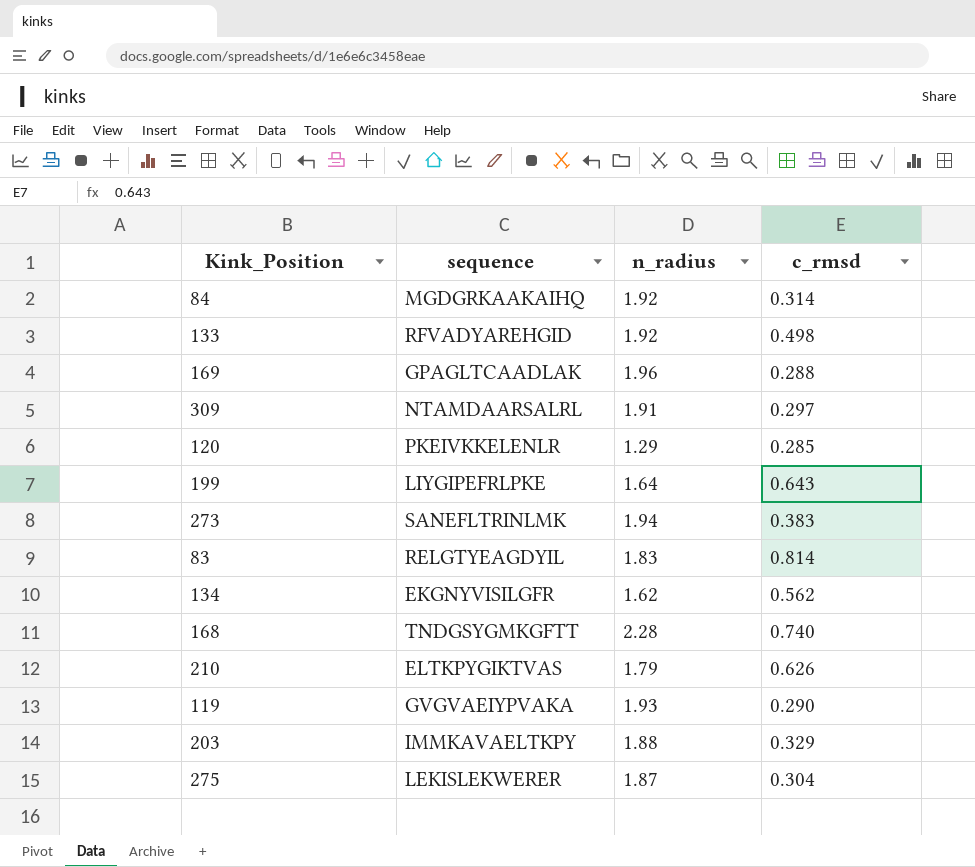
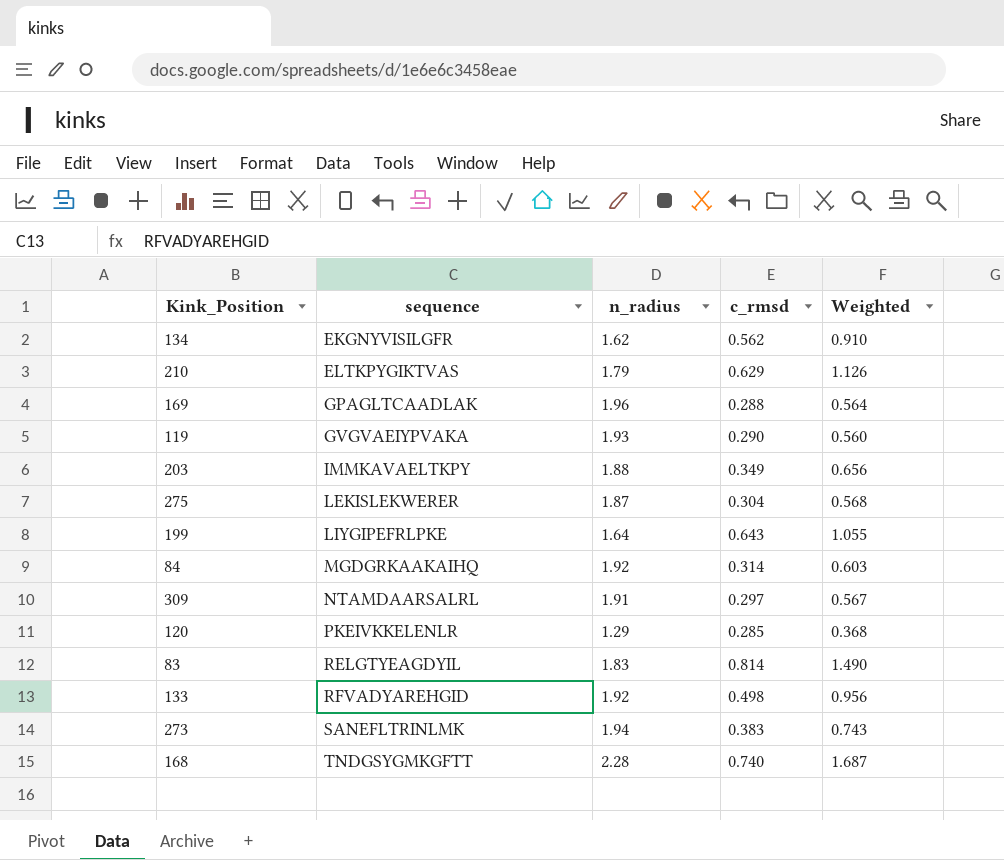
row order: none -> sequence ascending
column Weighted | formula: none -> [n_radius] * [c_rmsd]
210 | c_rmsd: 0.626 -> 0.629
203 | c_rmsd: 0.329 -> 0.349

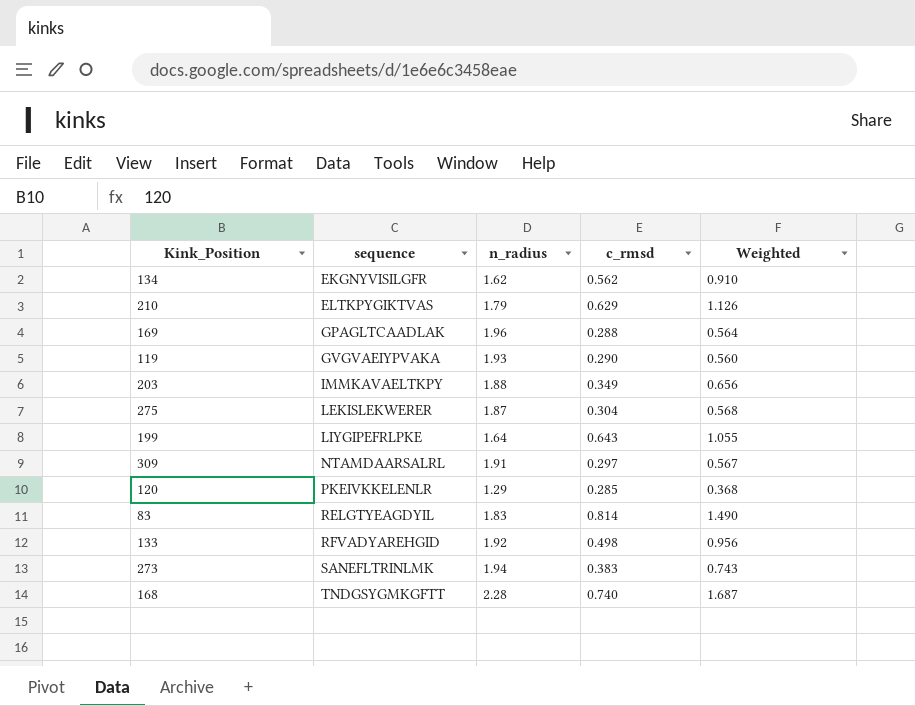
row 84: MGDGRKAAKAIHQ | 1.92 | 0.314 | 0.603 -> none

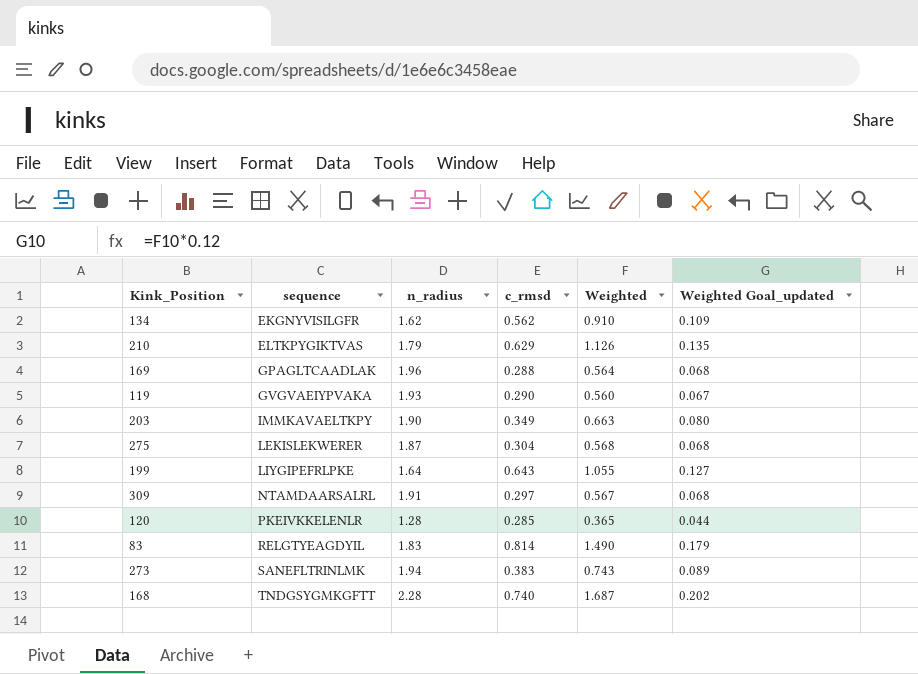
column Weighted Goal_updated | formula: none -> [Weighted] * 0.12
row 133: RFVADYAREHGID | 1.92 | 0.498 | 0.956 -> none
203 | n_radius: 1.88 -> 1.90
203 | Weighted: 0.656 -> 0.663
120 | n_radius: 1.29 -> 1.28
120 | Weighted: 0.368 -> 0.365

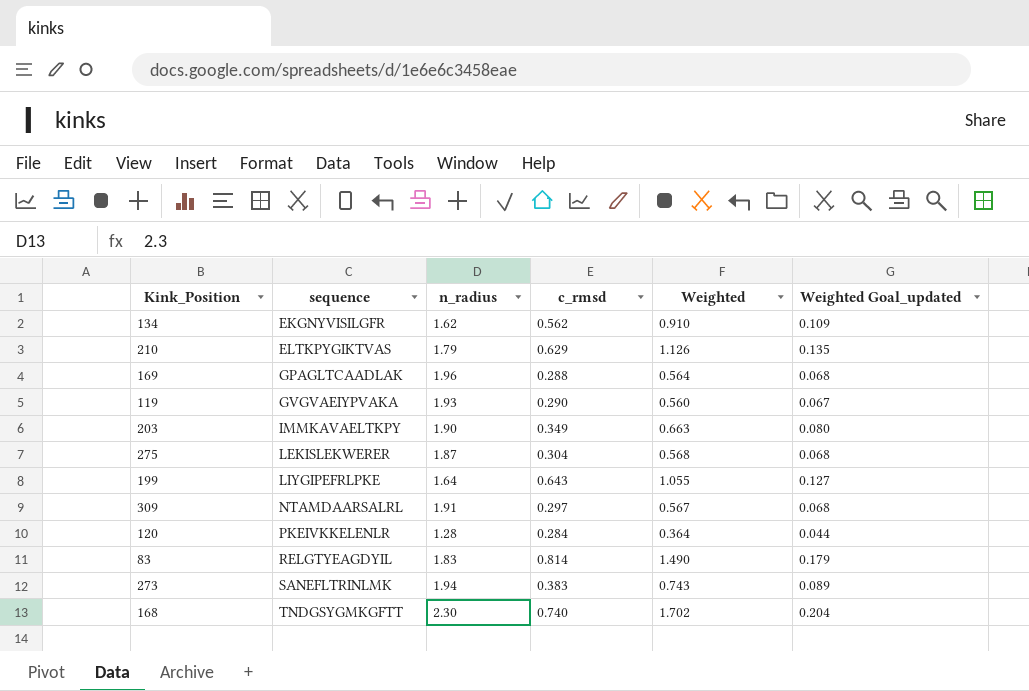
120 | c_rmsd: 0.285 -> 0.284
120 | Weighted: 0.365 -> 0.364
168 | n_radius: 2.28 -> 2.30
168 | Weighted: 1.687 -> 1.702
168 | Weighted Goal_updated: 0.202 -> 0.204

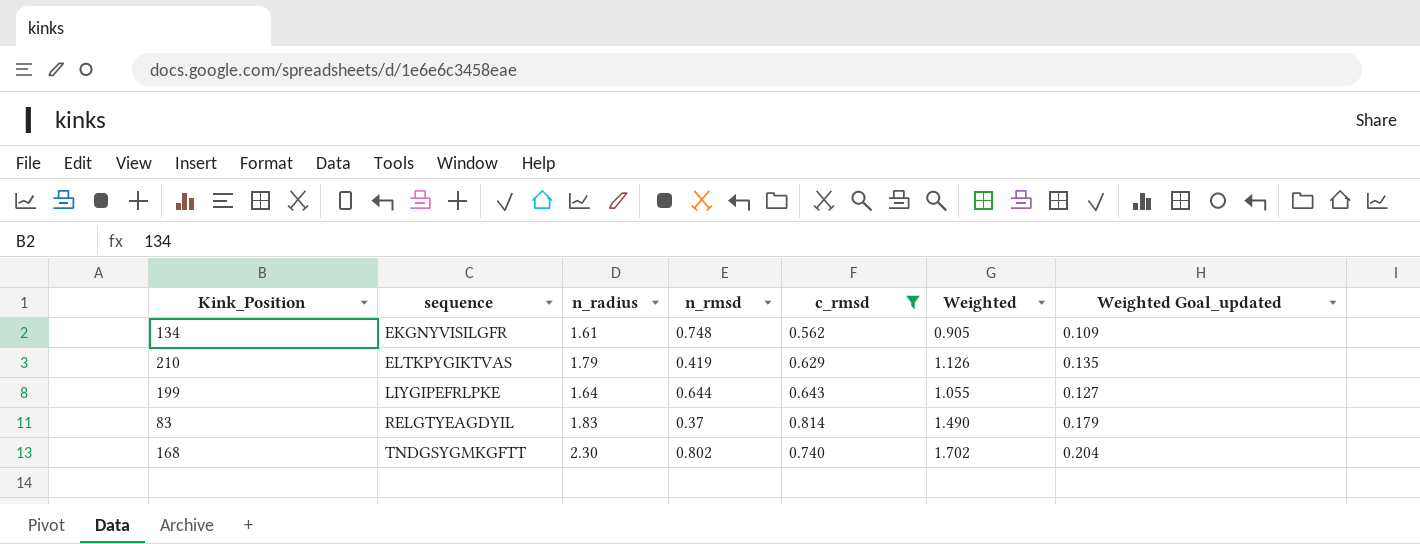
filter: none -> c_rmsd >= 0.562
column n_rmsd | position: none -> 4
134 | n_radius: 1.62 -> 1.61
134 | Weighted: 0.910 -> 0.905

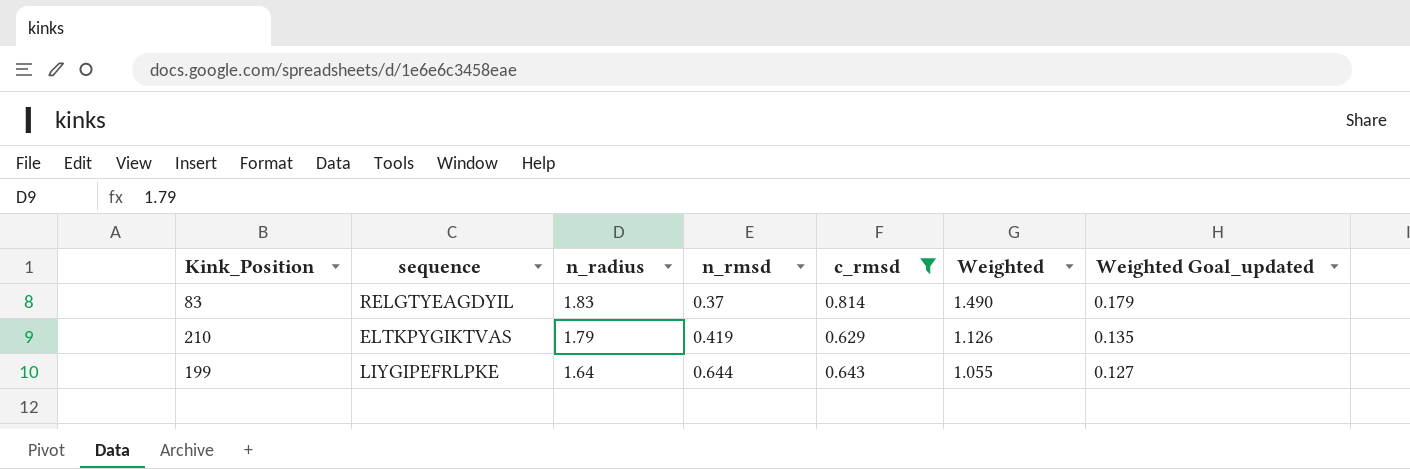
row order: sequence ascending -> n_radius descending
row 134: EKGNYVISILGFR | 1.61 | 0.748 | 0.562 | 0.905 | 0.109 -> none
row 168: TNDGSYGMKGFTT | 2.30 | 0.802 | 0.740 | 1.702 | 0.204 -> none

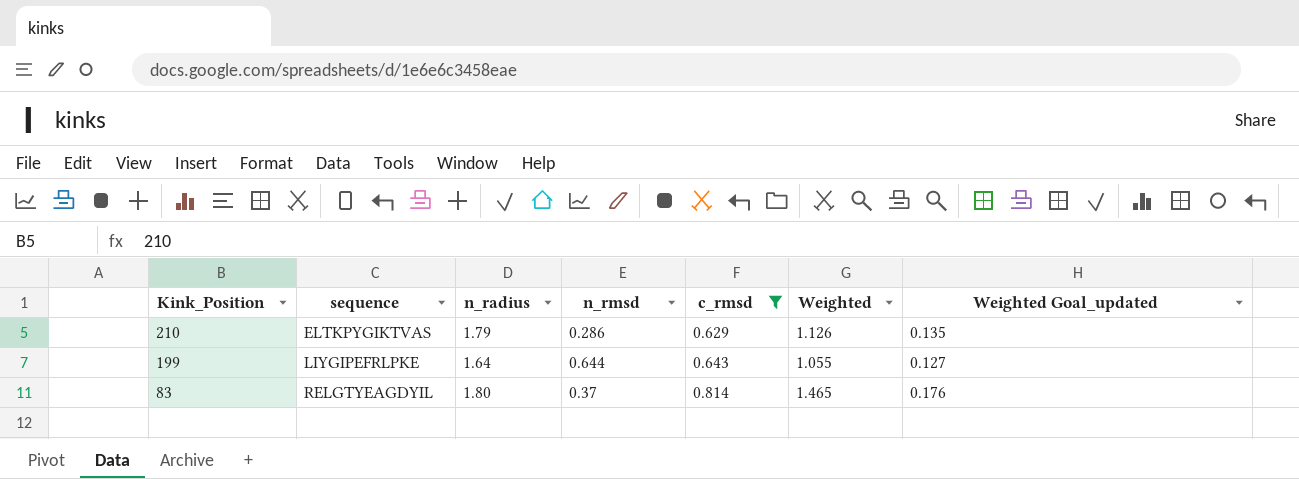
row order: n_radius descending -> Kink_Position descending
210 | n_rmsd: 0.419 -> 0.286
83 | n_radius: 1.83 -> 1.80
83 | Weighted: 1.490 -> 1.465
83 | Weighted Goal_updated: 0.179 -> 0.176

